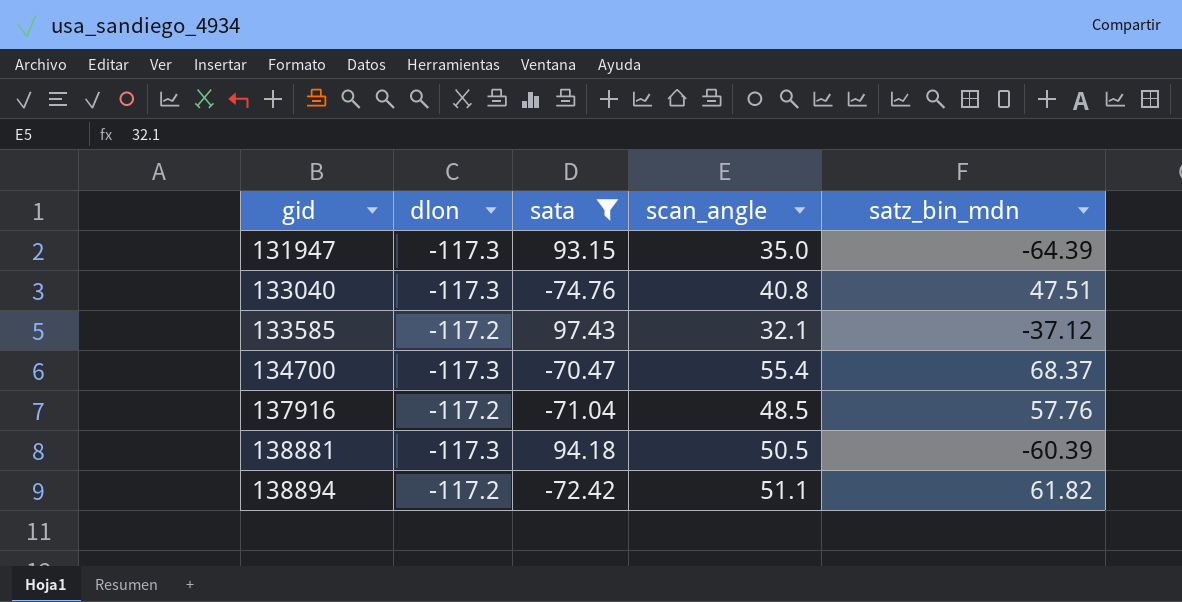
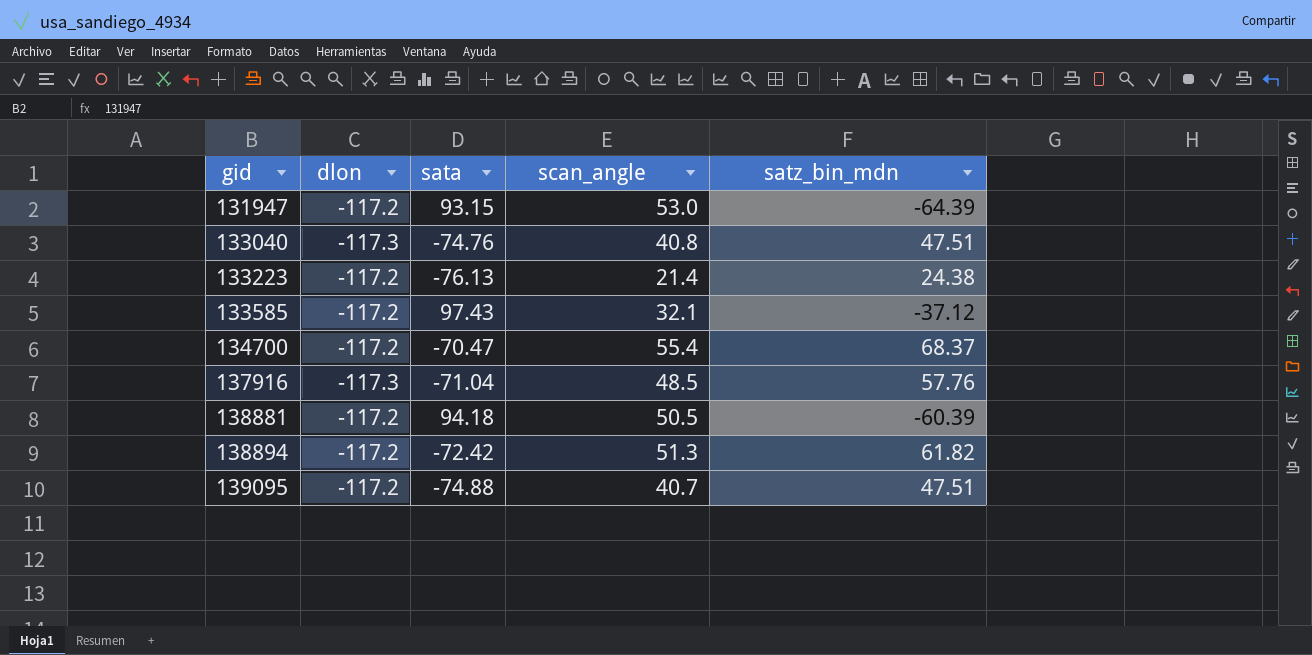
filter: sata >= -74.76 -> none
131947 | dlon: -117.3 -> -117.2
131947 | scan_angle: 35.0 -> 53.0
134700 | dlon: -117.3 -> -117.2
137916 | dlon: -117.2 -> -117.3
138881 | dlon: -117.3 -> -117.2
138894 | scan_angle: 51.1 -> 51.3

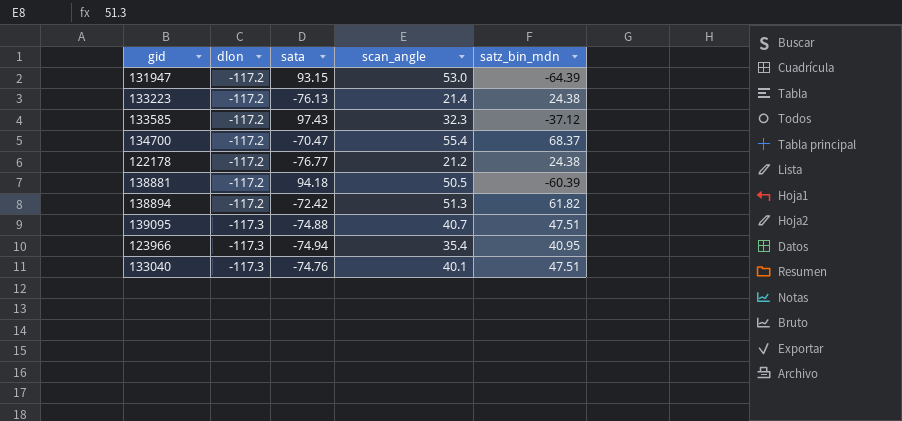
row order: gid ascending -> dlon descending
row 137916: -117.3 | -71.04 | 48.5 | 57.76 -> none
133585 | scan_angle: 32.1 -> 32.3
row 122178: none -> -117.2 | -76.77 | 21.2 | 24.38
139095 | dlon: -117.2 -> -117.3
row 123966: none -> -117.3 | -74.94 | 35.4 | 40.95
133040 | scan_angle: 40.8 -> 40.1

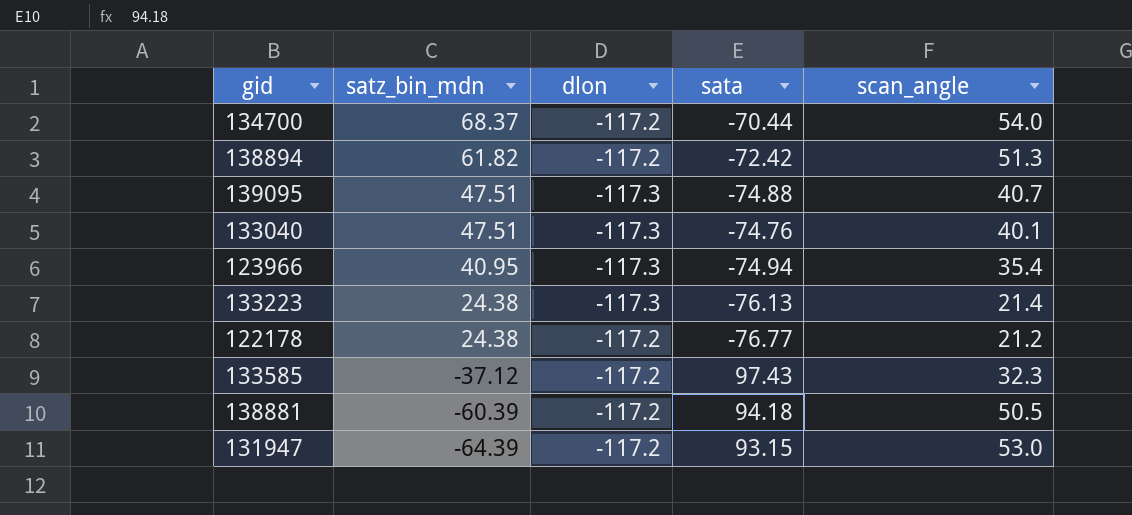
row order: dlon descending -> satz_bin_mdn descending
column satz_bin_mdn | position: 5 -> 2
134700 | sata: -70.47 -> -70.44
134700 | scan_angle: 55.4 -> 54.0
133223 | dlon: -117.2 -> -117.3

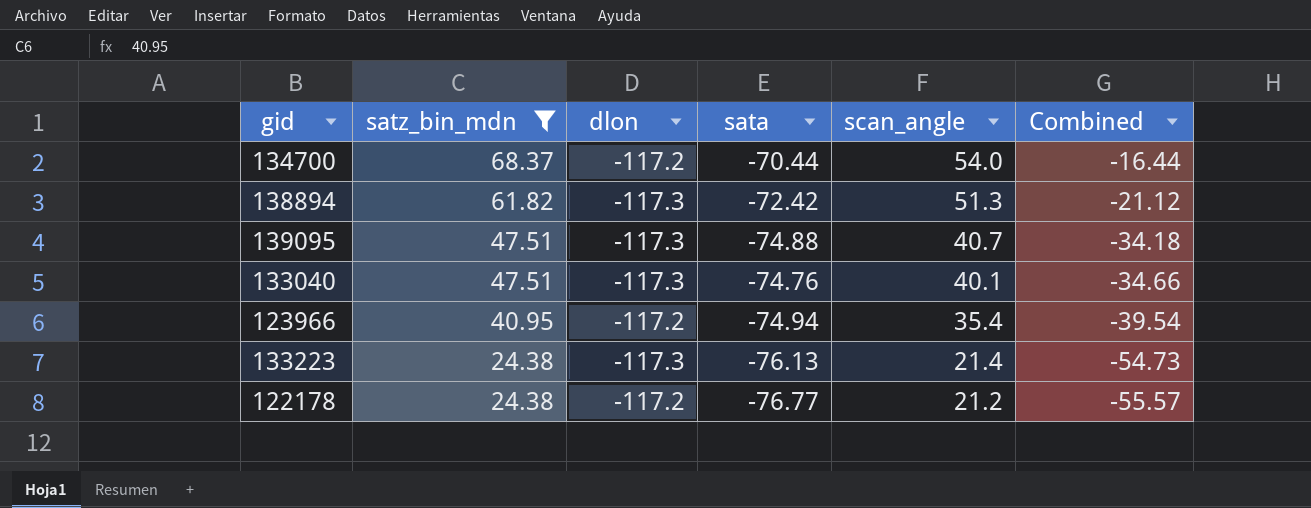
filter: none -> satz_bin_mdn >= 24.38
column Combined | formula: none -> [sata] + [scan_angle]
138894 | dlon: -117.2 -> -117.3
123966 | dlon: -117.3 -> -117.2

